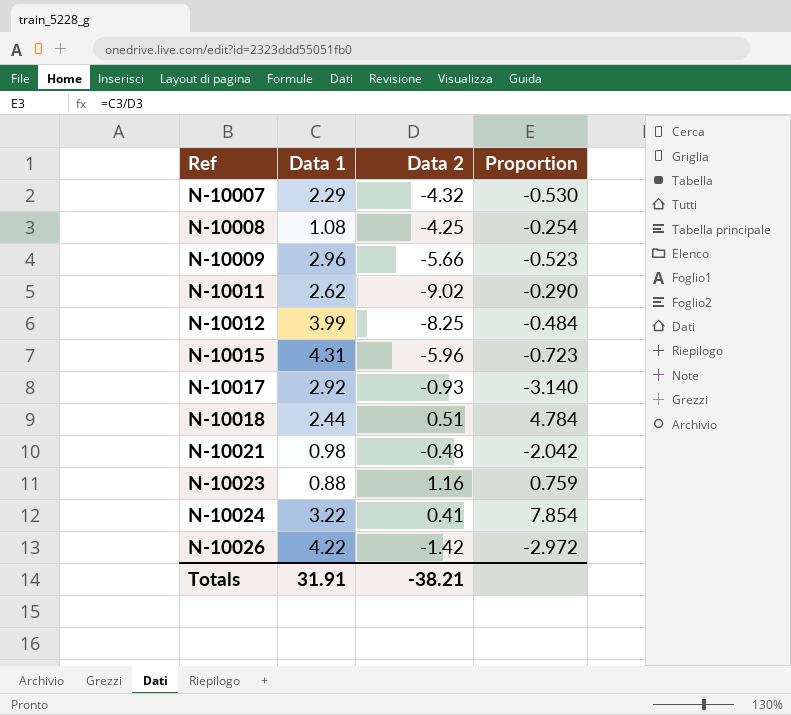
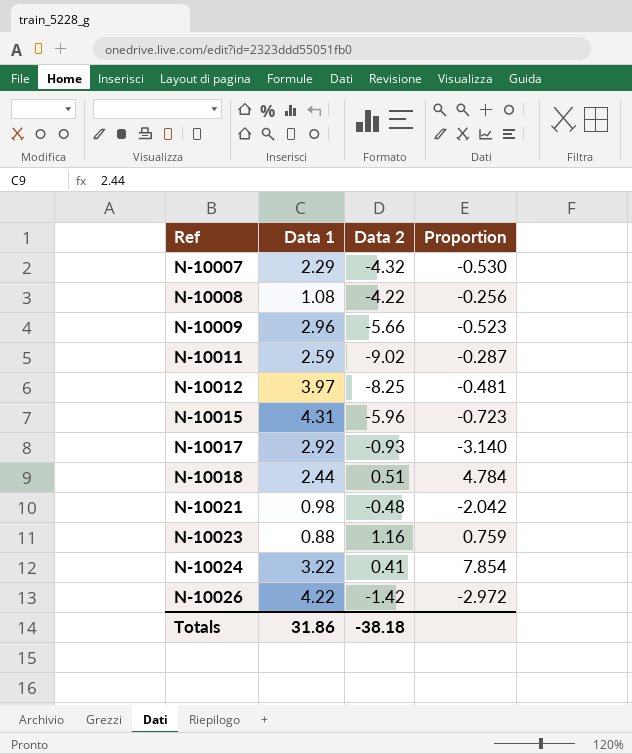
N-10008 | Data 2: -4.25 -> -4.22
N-10008 | Proportion: -0.254 -> -0.256
N-10011 | Data 1: 2.62 -> 2.59
N-10011 | Proportion: -0.290 -> -0.287
N-10012 | Data 1: 3.99 -> 3.97
N-10012 | Proportion: -0.484 -> -0.481
Totals | Data 1: 31.91 -> 31.86
Totals | Data 2: -38.21 -> -38.18

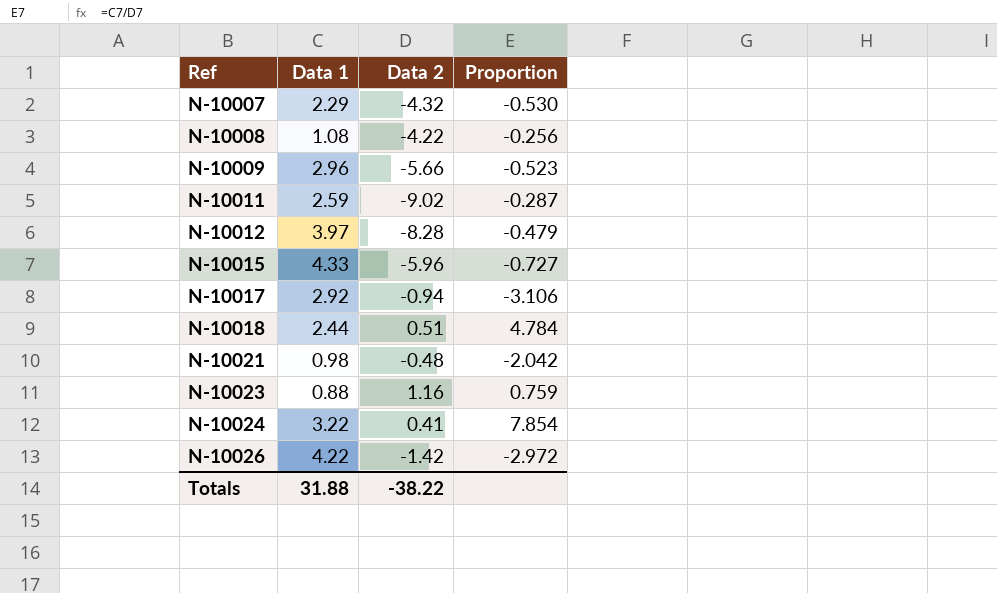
N-10012 | Data 2: -8.25 -> -8.28
N-10012 | Proportion: -0.481 -> -0.479
N-10015 | Data 1: 4.31 -> 4.33
N-10015 | Proportion: -0.723 -> -0.727
N-10017 | Data 2: -0.93 -> -0.94
N-10017 | Proportion: -3.140 -> -3.106
Totals | Data 1: 31.86 -> 31.88
Totals | Data 2: -38.18 -> -38.22

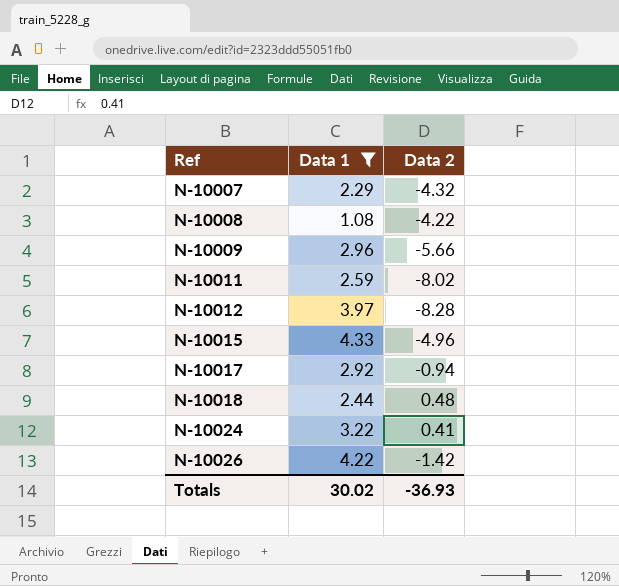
filter: none -> Data 1 >= 1.08
column Proportion | formula: [Data 1] / [Data 2] -> none
N-10011 | Data 2: -9.02 -> -8.02
N-10015 | Data 2: -5.96 -> -4.96
N-10018 | Data 2: 0.51 -> 0.48
Totals | Data 1: 31.88 -> 30.02
Totals | Data 2: -38.22 -> -36.93

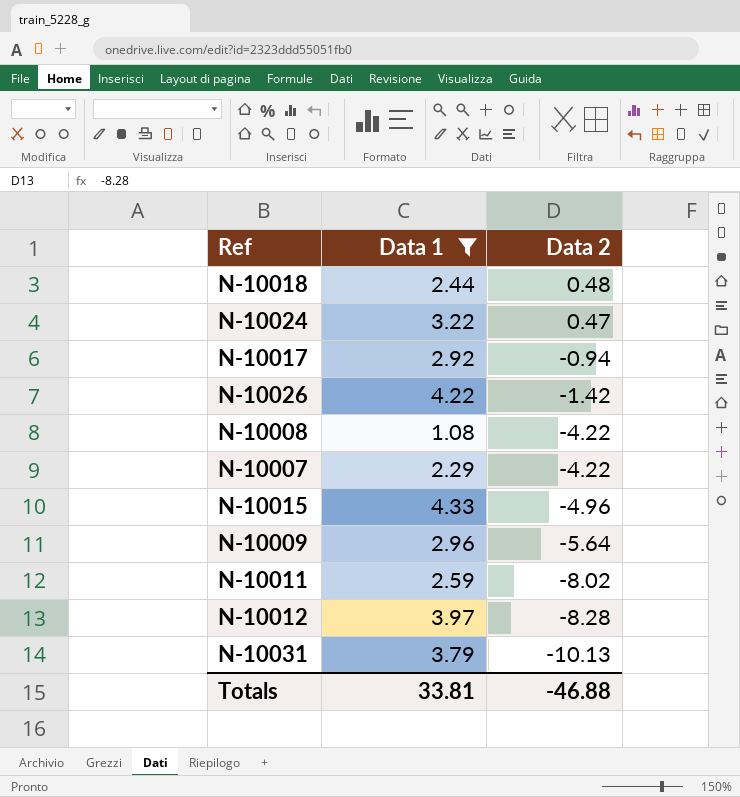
row order: Ref ascending -> Data 2 descending
N-10024 | Data 2: 0.41 -> 0.47
N-10007 | Data 2: -4.32 -> -4.22
N-10009 | Data 2: -5.66 -> -5.64
row N-10031: none -> 3.79 | -10.13
Totals | Data 1: 30.02 -> 33.81
Totals | Data 2: -36.93 -> -46.88

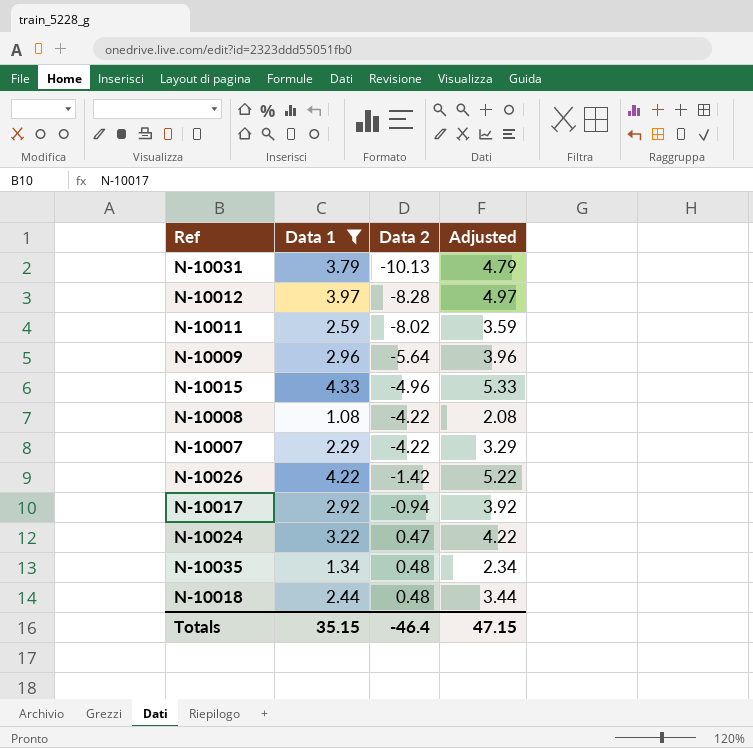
row order: Data 2 descending -> Data 2 ascending
column Adjusted | formula: none -> [Data 1] + 1
row N-10035: none -> 1.34 | 0.48 | 2.34
Totals | Data 1: 33.81 -> 35.15
Totals | Data 2: -46.88 -> -46.4

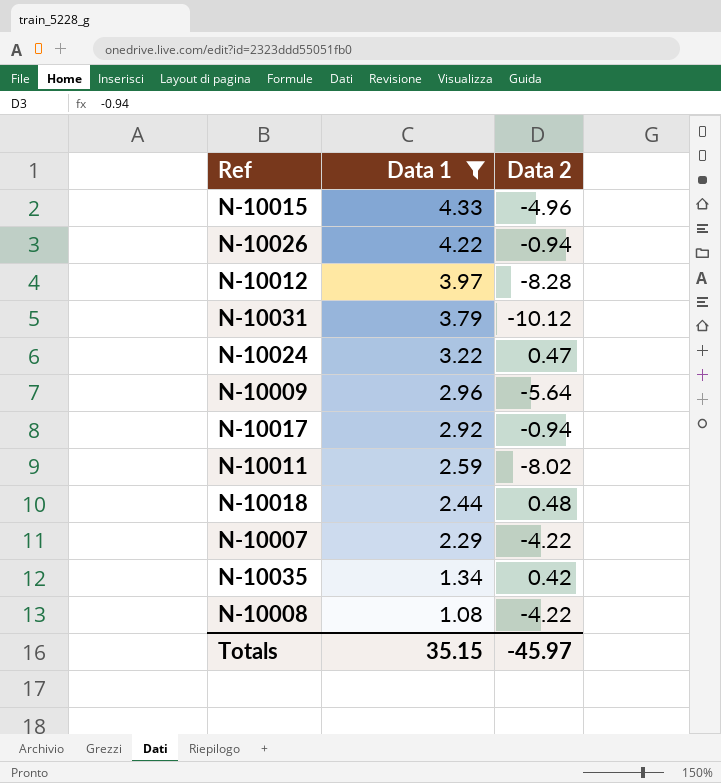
row order: Data 2 ascending -> Data 1 descending
column Adjusted | formula: [Data 1] + 1 -> none
N-10026 | Data 2: -1.42 -> -0.94
N-10031 | Data 2: -10.13 -> -10.12
N-10035 | Data 2: 0.48 -> 0.42
Totals | Data 2: -46.4 -> -45.97

